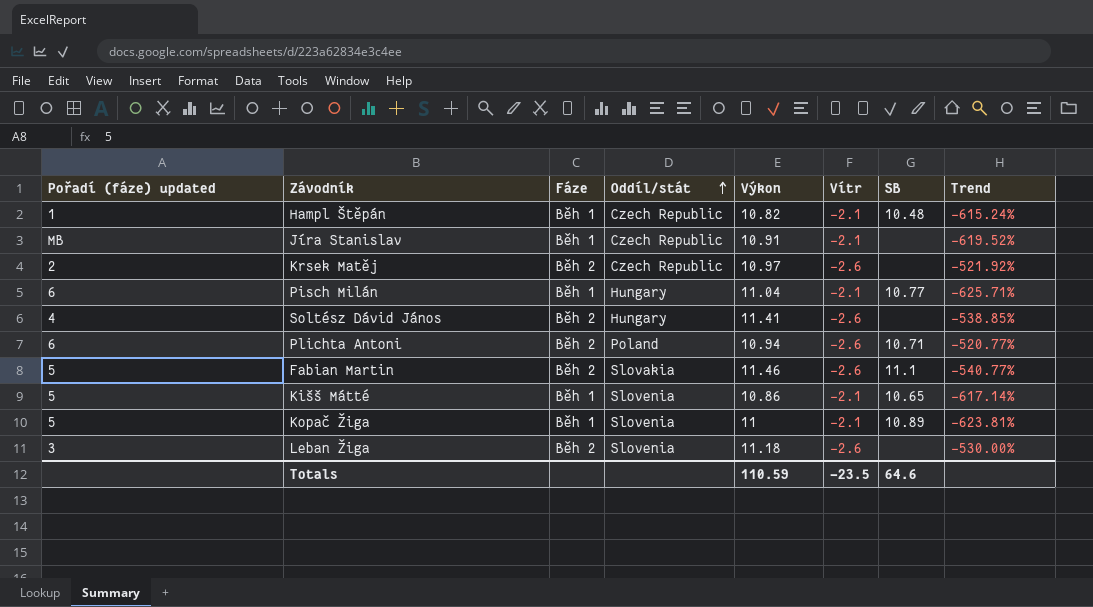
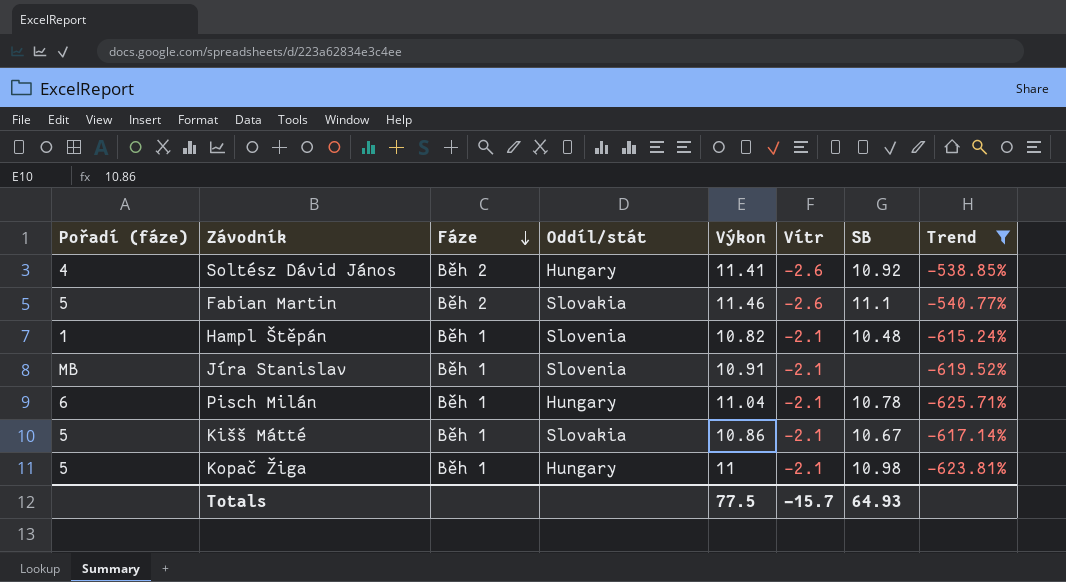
filter: none -> Trend <= -538.85%
row order: Oddíl/stát ascending -> Fáze descending
column name: Pořadí (fáze) updated -> Pořadí (fáze)
Soltész Dávid János | SB: none -> 10.92
Hampl Štěpán | Oddíl/stát: Czech Republic -> Slovenia
Jíra Stanislav | Oddíl/stát: Czech Republic -> Slovenia
Pisch Milán | SB: 10.77 -> 10.78
Kišš Mátté | Oddíl/stát: Slovenia -> Slovakia
Kišš Mátté | SB: 10.65 -> 10.67
Kopač Žiga | Oddíl/stát: Slovenia -> Hungary
Kopač Žiga | SB: 10.89 -> 10.98
Totals | Výkon: 110.59 -> 77.5
Totals | Vítr: -23.5 -> -15.7
Totals | SB: 64.6 -> 64.93

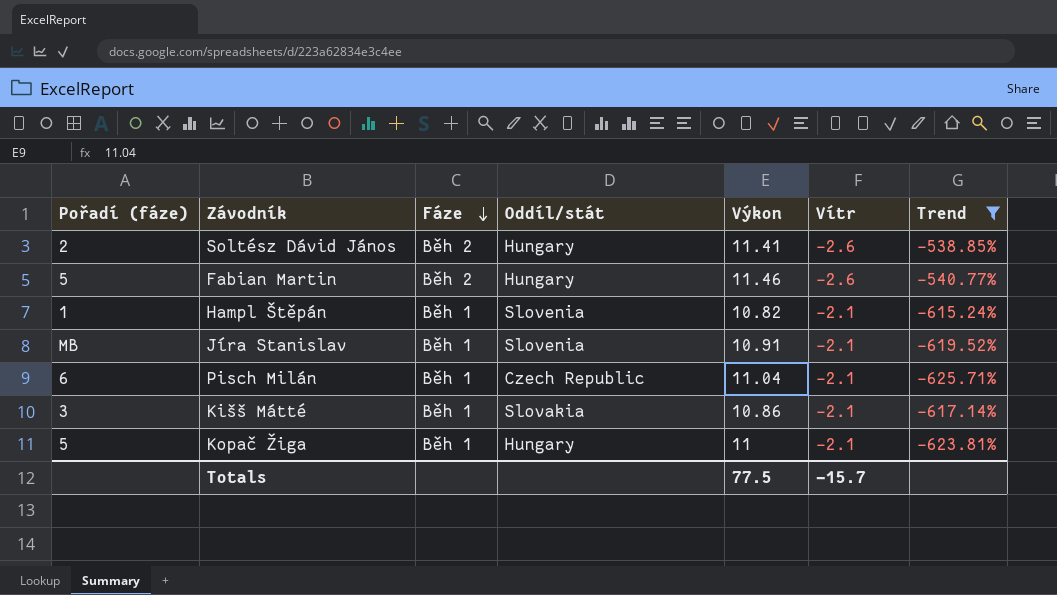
column SB | position: 7 -> none
Soltész Dávid János | Pořadí (fáze): 4 -> 2
Fabian Martin | Oddíl/stát: Slovakia -> Hungary
Pisch Milán | Oddíl/stát: Hungary -> Czech Republic
Kišš Mátté | Pořadí (fáze): 5 -> 3

